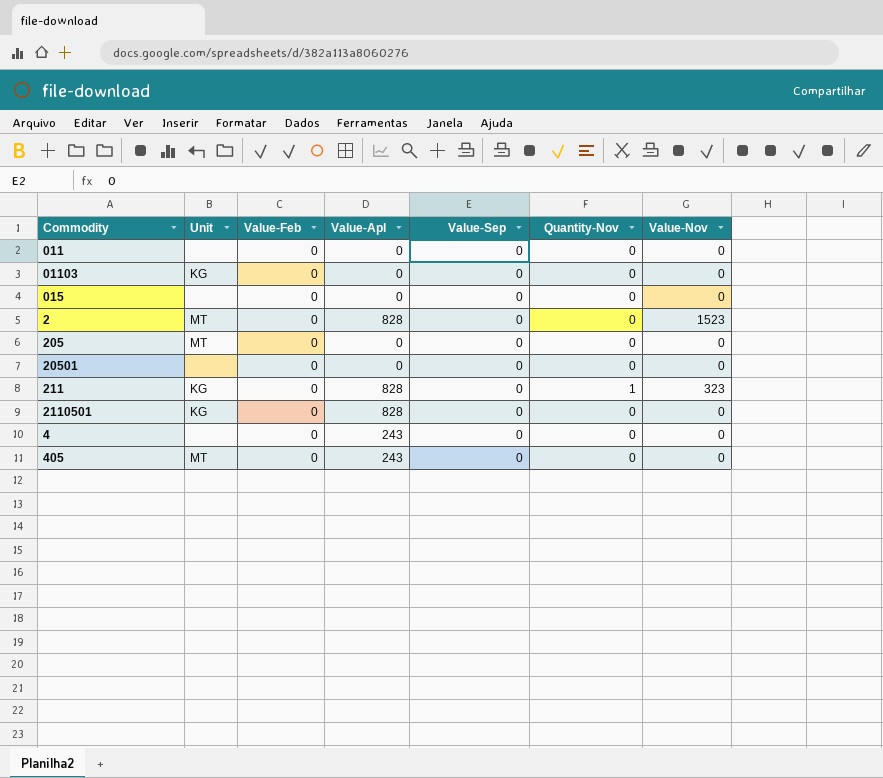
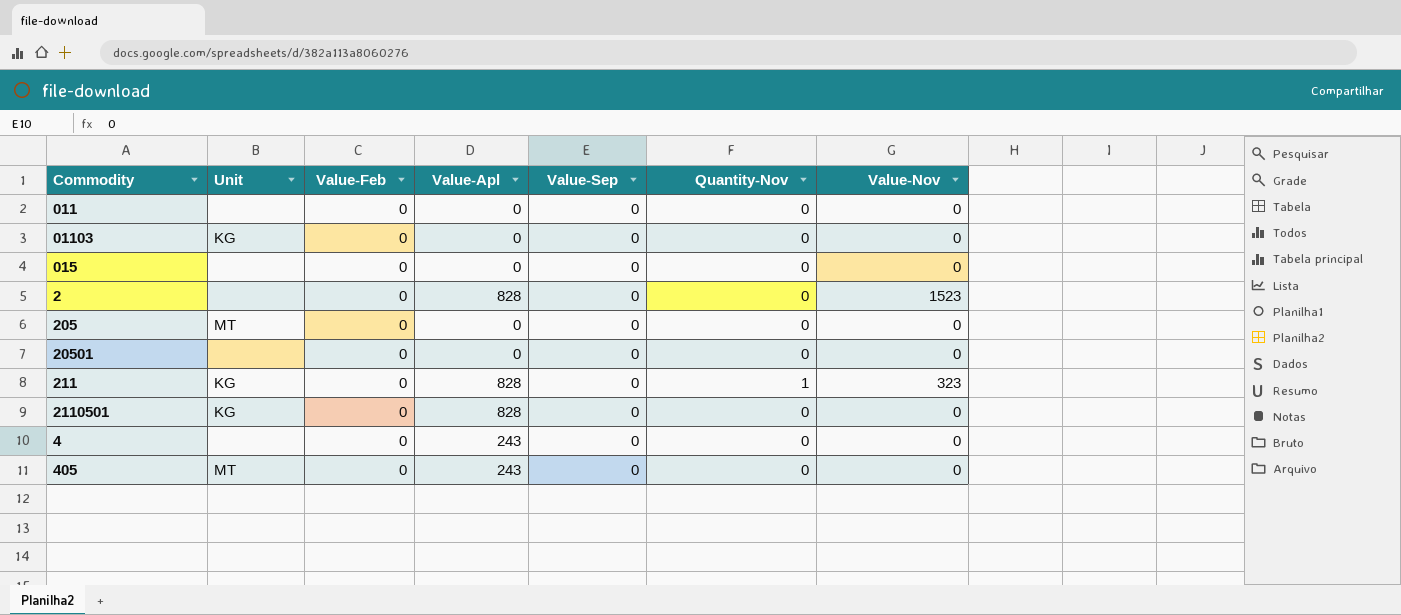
2 | Unit: MT -> none

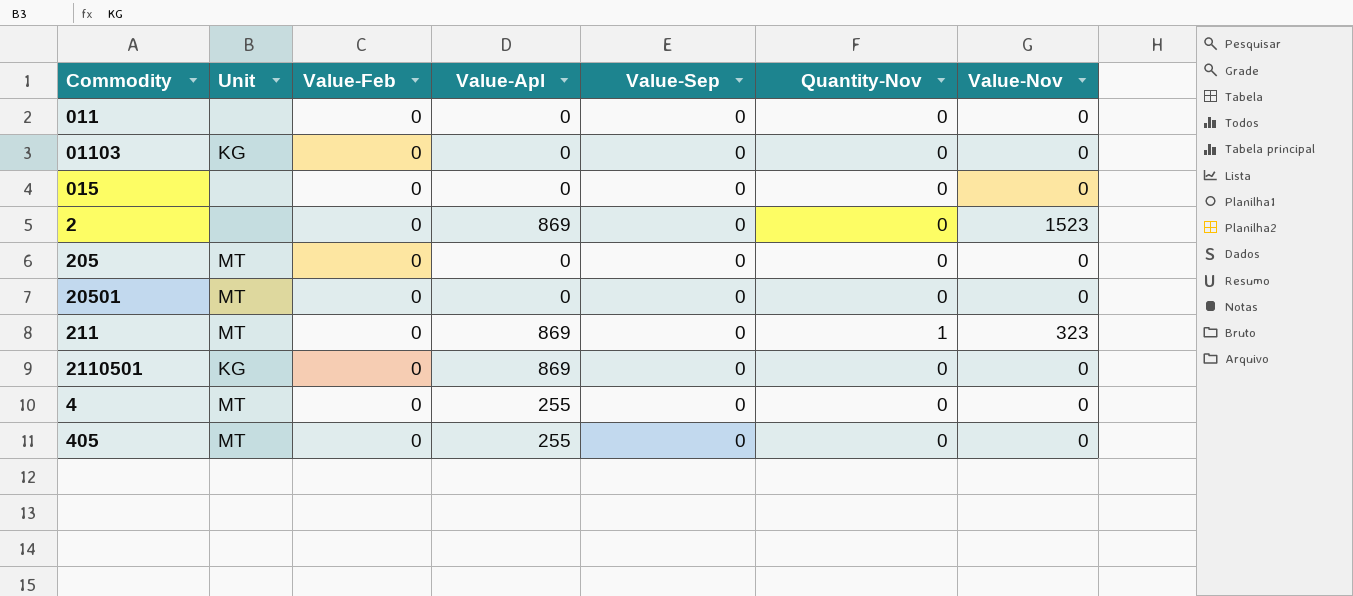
2 | Value-Apl: 828 -> 869
20501 | Unit: none -> MT
211 | Unit: KG -> MT
211 | Value-Apl: 828 -> 869
2110501 | Value-Apl: 828 -> 869
4 | Unit: none -> MT
4 | Value-Apl: 243 -> 255
405 | Value-Apl: 243 -> 255

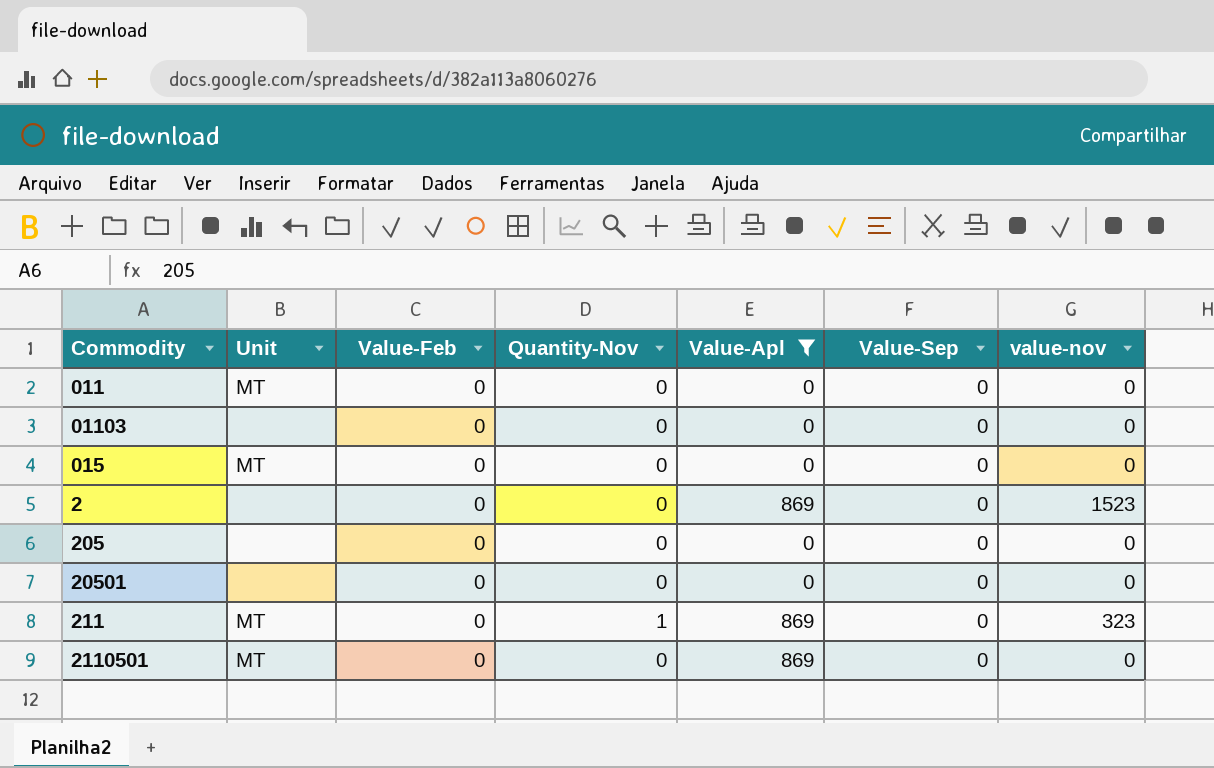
filter: none -> Value-Apl != 255
column Quantity-Nov | position: 6 -> 4
column name: Value-Nov -> value-nov
011 | Unit: none -> MT
01103 | Unit: KG -> none
015 | Unit: none -> MT
205 | Unit: MT -> none
20501 | Unit: MT -> none
2110501 | Unit: KG -> MT

